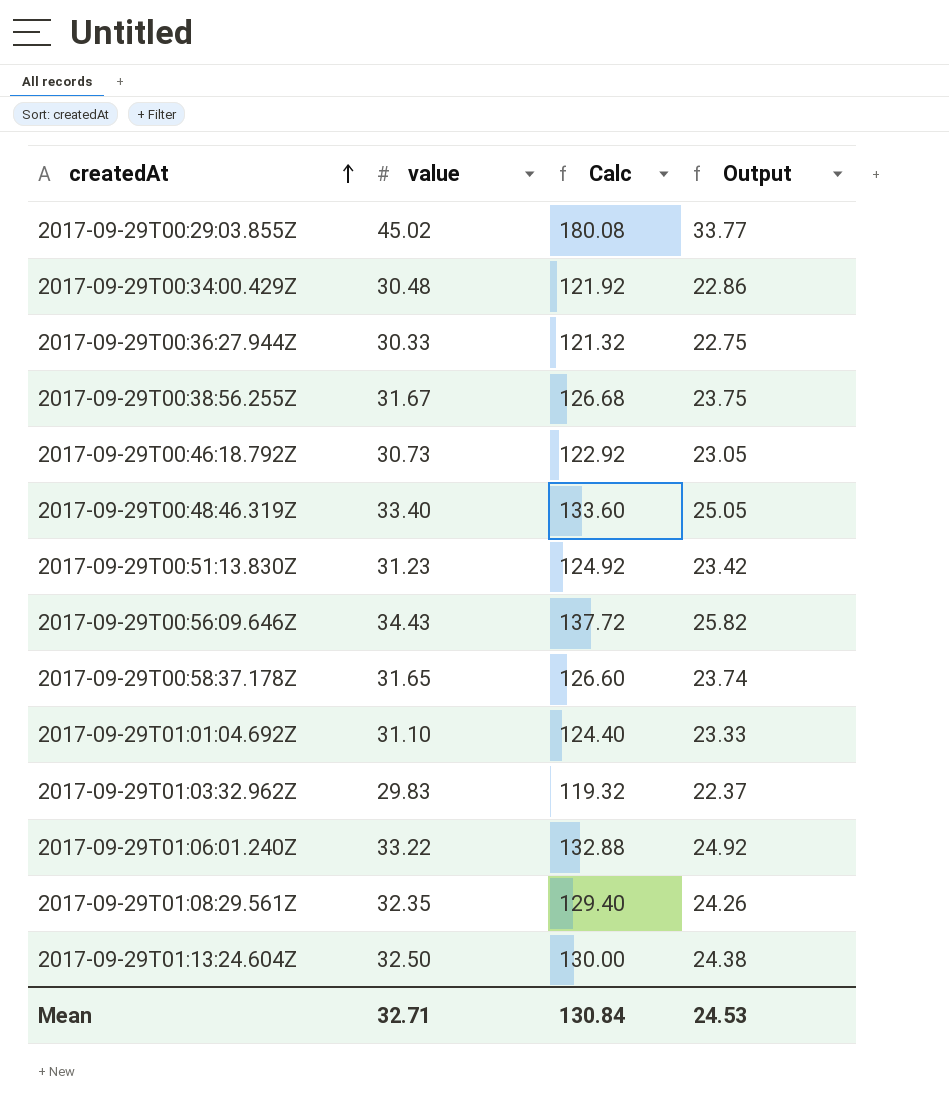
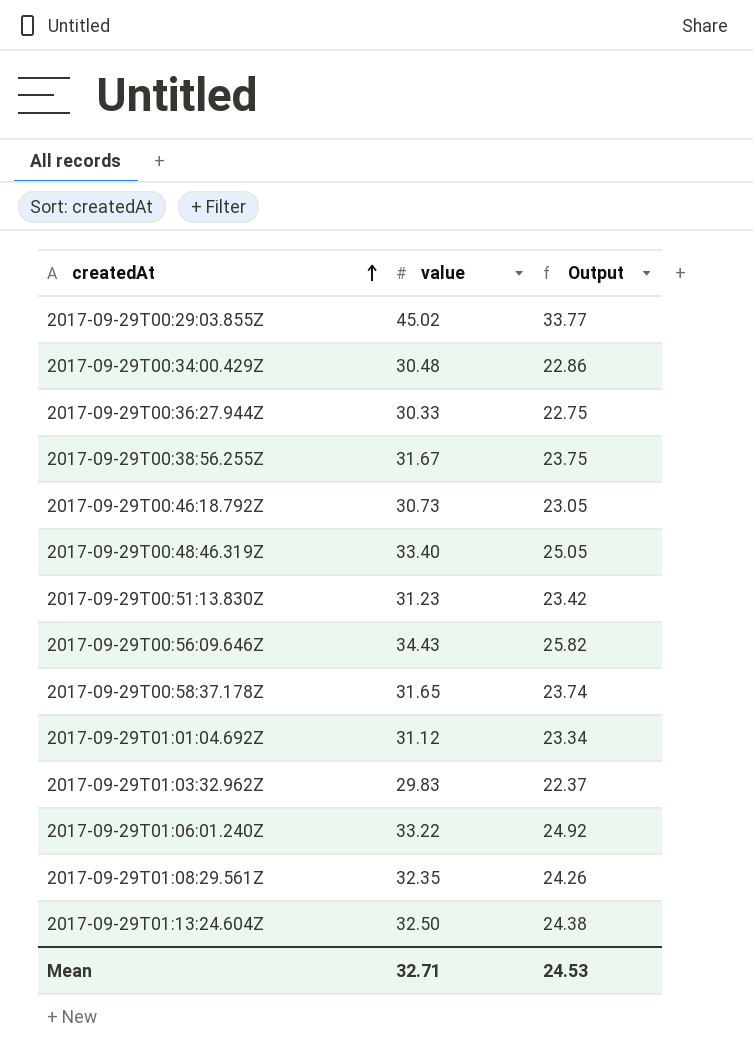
column Calc | formula: [value] * 4 -> none
2017-09-29T01:01:04.692Z | value: 31.10 -> 31.12
2017-09-29T01:01:04.692Z | Output: 23.33 -> 23.34

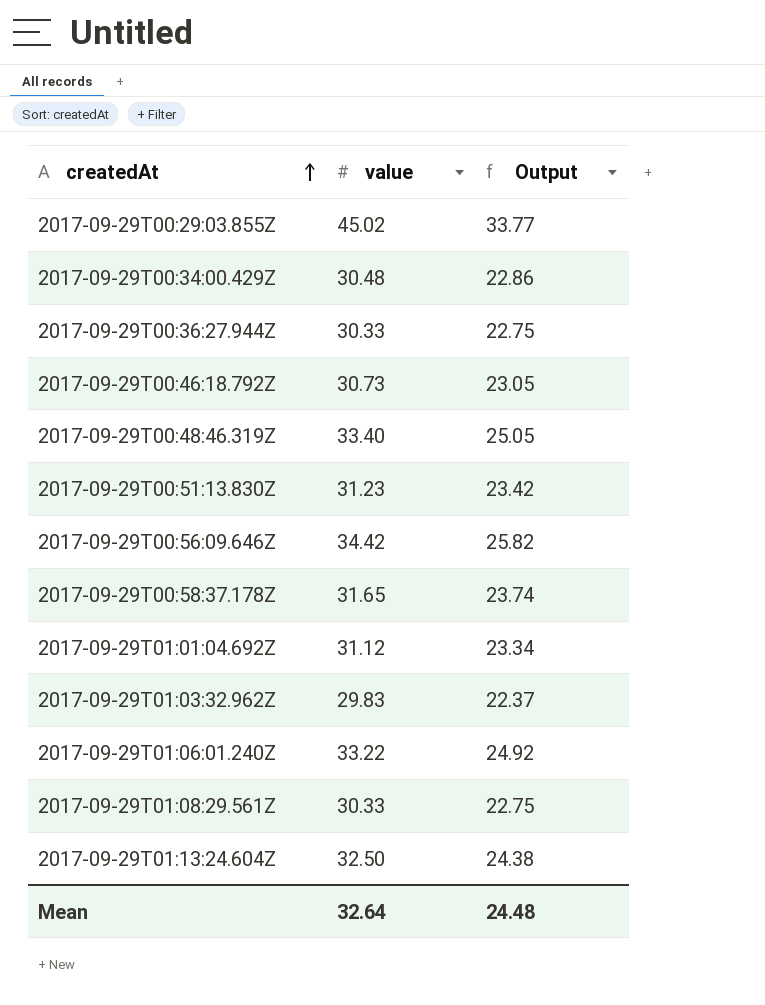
row 2017-09-29T00:38:56.255Z: 31.67 | 23.75 -> none
2017-09-29T00:56:09.646Z | value: 34.43 -> 34.42
2017-09-29T01:08:29.561Z | value: 32.35 -> 30.33
2017-09-29T01:08:29.561Z | Output: 24.26 -> 22.75
Mean | value: 32.71 -> 32.64
Mean | Output: 24.53 -> 24.48

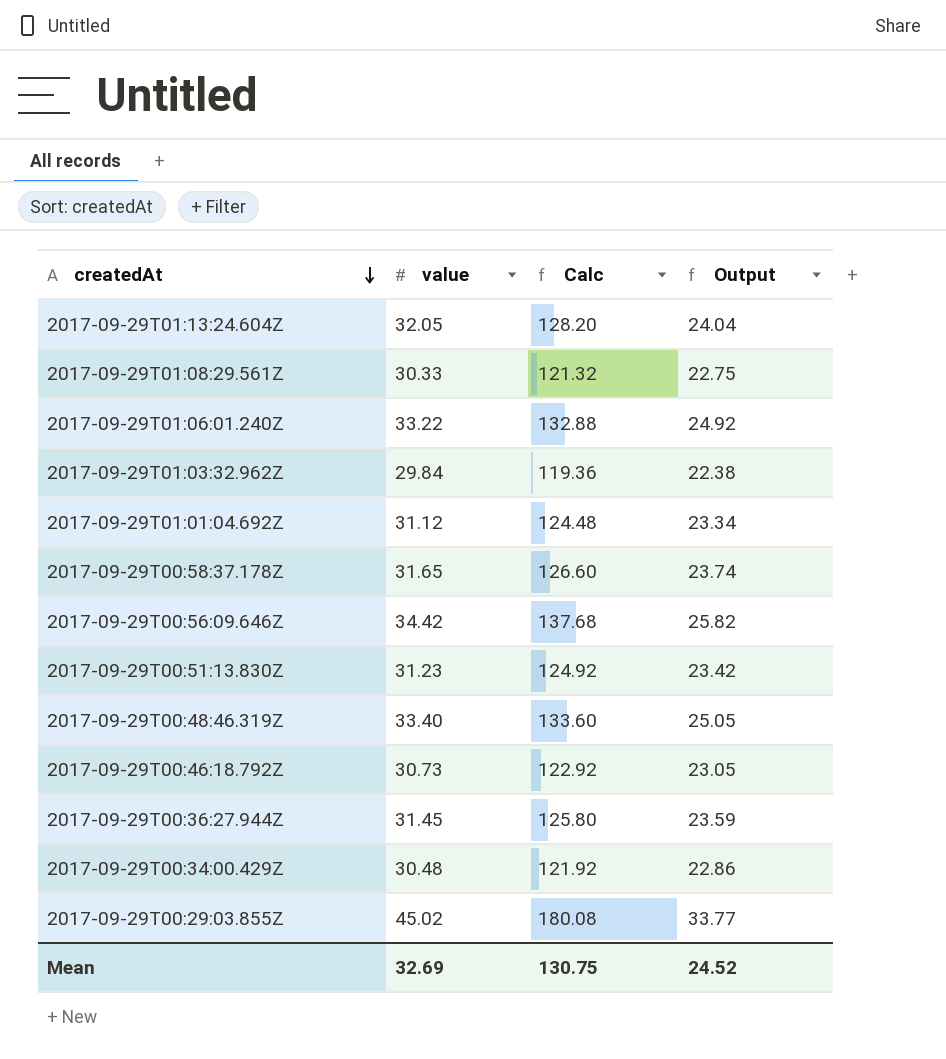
row order: createdAt ascending -> createdAt descending
column Calc | formula: none -> [value] * 4
2017-09-29T01:13:24.604Z | value: 32.50 -> 32.05
2017-09-29T01:13:24.604Z | Output: 24.38 -> 24.04
2017-09-29T01:03:32.962Z | value: 29.83 -> 29.84
2017-09-29T01:03:32.962Z | Output: 22.37 -> 22.38
2017-09-29T00:36:27.944Z | value: 30.33 -> 31.45
2017-09-29T00:36:27.944Z | Output: 22.75 -> 23.59
Mean | value: 32.64 -> 32.69
Mean | Output: 24.48 -> 24.52

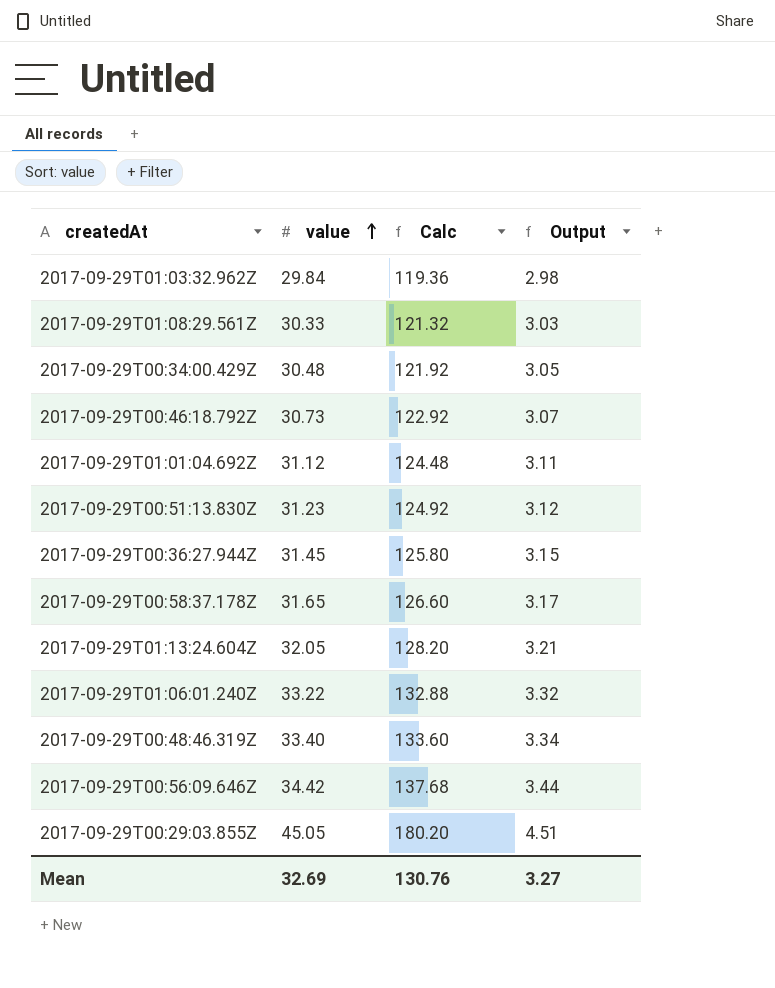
row order: createdAt descending -> value ascending
column Output | formula: [value] * 0.75 -> [value] * 0.1
2017-09-29T00:29:03.855Z | value: 45.02 -> 45.05
2017-09-29T00:29:03.855Z | Calc: 180.08 -> 180.20
Mean | Calc: 130.75 -> 130.76
Mean | Output: 24.52 -> 3.27

